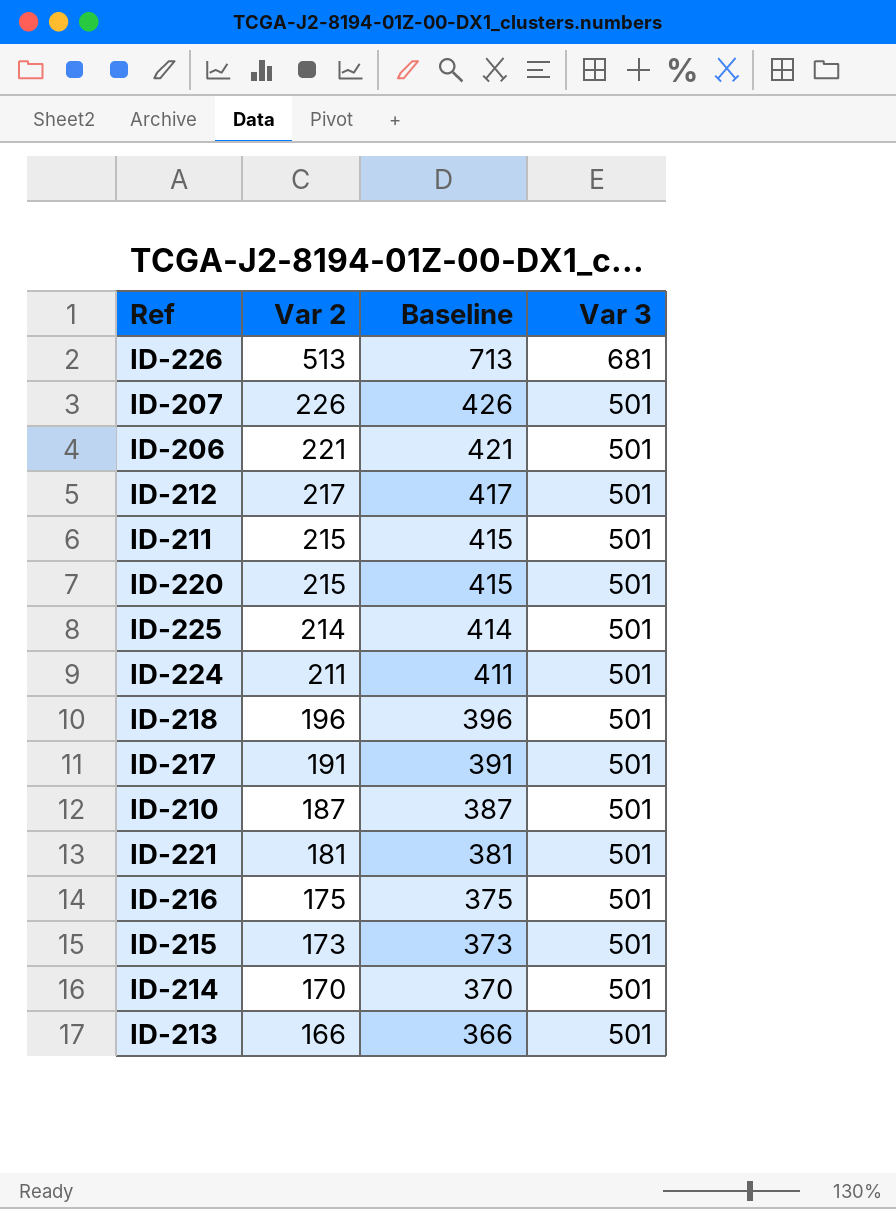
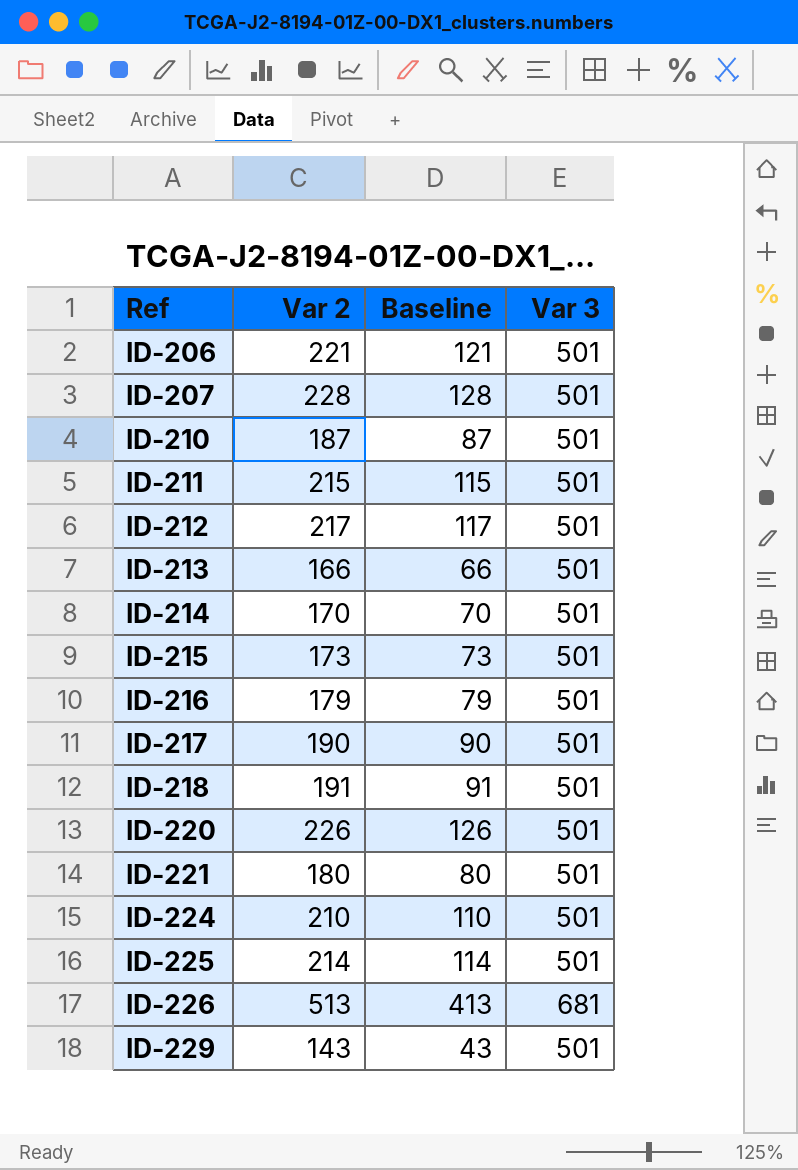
row order: Var 2 descending -> Ref ascending
column Baseline | formula: [Var 2] + 200 -> [Var 2] - 100
ID-207 | Var 2: 226 -> 228
ID-216 | Var 2: 175 -> 179
ID-217 | Var 2: 191 -> 190
ID-218 | Var 2: 196 -> 191
ID-220 | Var 2: 215 -> 226
ID-221 | Var 2: 181 -> 180
ID-224 | Var 2: 211 -> 210
row ID-229: none -> 143 | 43 | 501

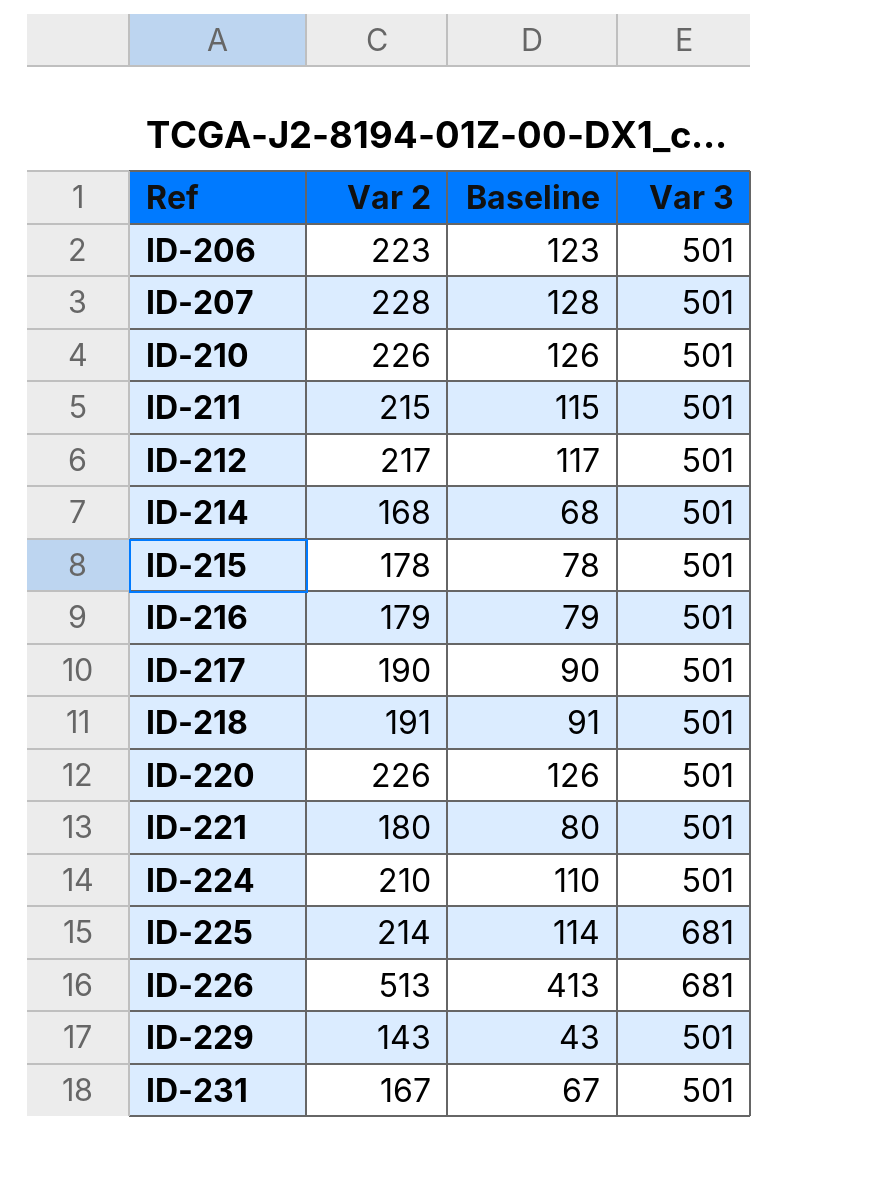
row ID-213: 166 | 66 | 501 -> none
ID-206 | Var 2: 221 -> 223
ID-206 | Baseline: 121 -> 123
ID-210 | Var 2: 187 -> 226
ID-210 | Baseline: 87 -> 126
ID-214 | Var 2: 170 -> 168
ID-214 | Baseline: 70 -> 68
ID-215 | Var 2: 173 -> 178
ID-215 | Baseline: 73 -> 78
ID-225 | Var 3: 501 -> 681
row ID-231: none -> 167 | 67 | 501

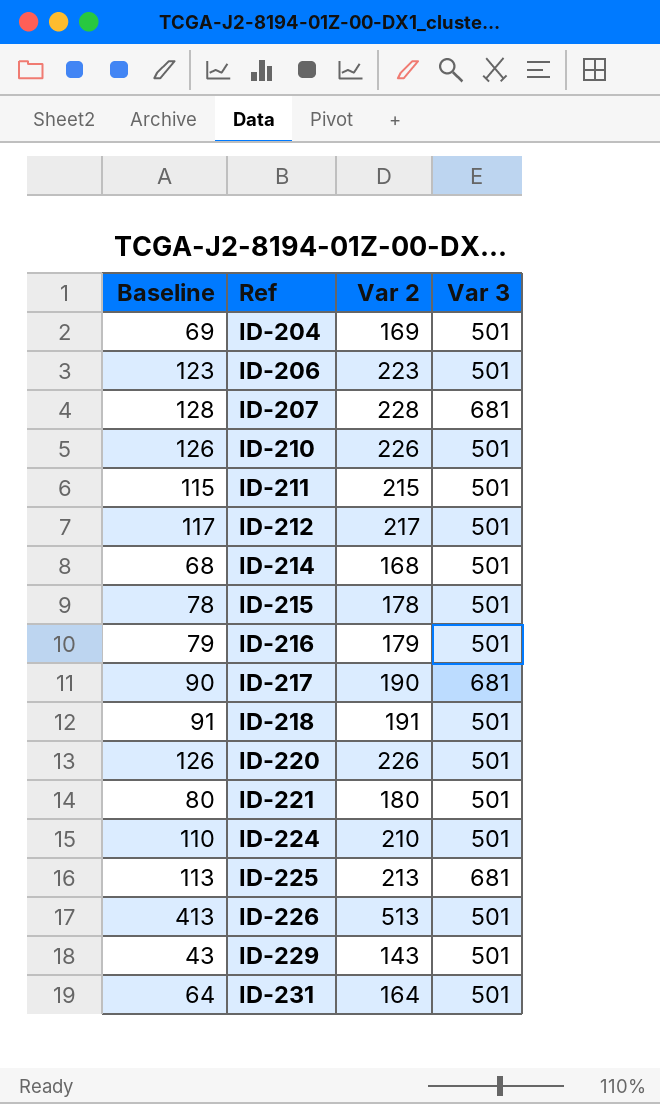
column Baseline | position: 3 -> 1
row ID-204: none -> 69 | 169 | 501
ID-207 | Var 3: 501 -> 681
ID-217 | Var 3: 501 -> 681
ID-225 | Baseline: 114 -> 113
ID-225 | Var 2: 214 -> 213
ID-226 | Var 3: 681 -> 501
ID-231 | Baseline: 67 -> 64
ID-231 | Var 2: 167 -> 164

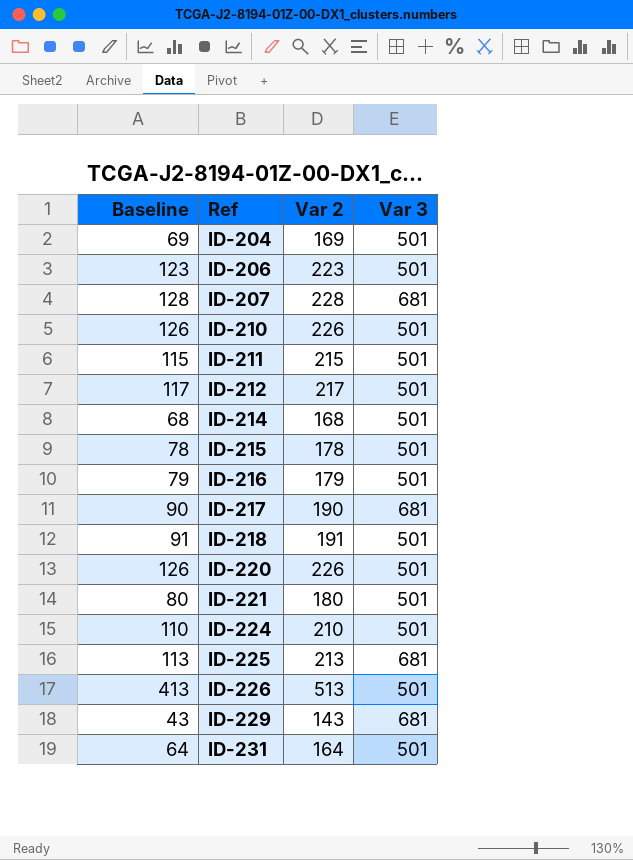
ID-229 | Var 3: 501 -> 681

